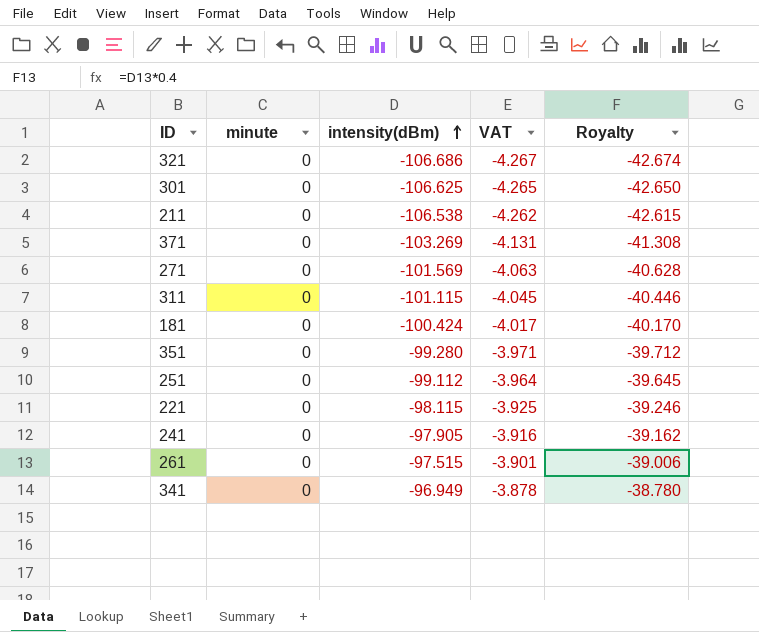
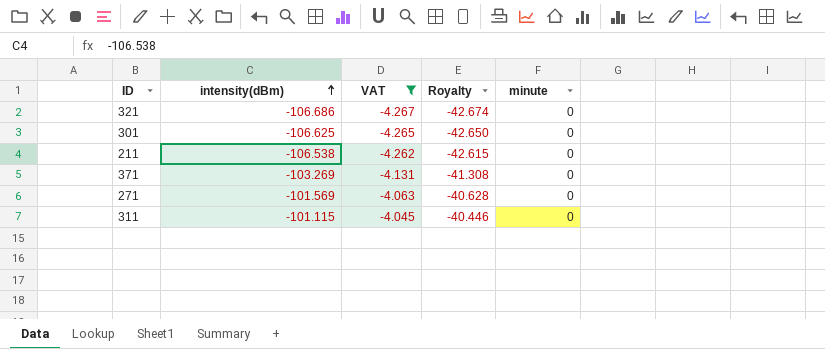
filter: none -> VAT <= -4.045
column minute | position: 2 -> 5

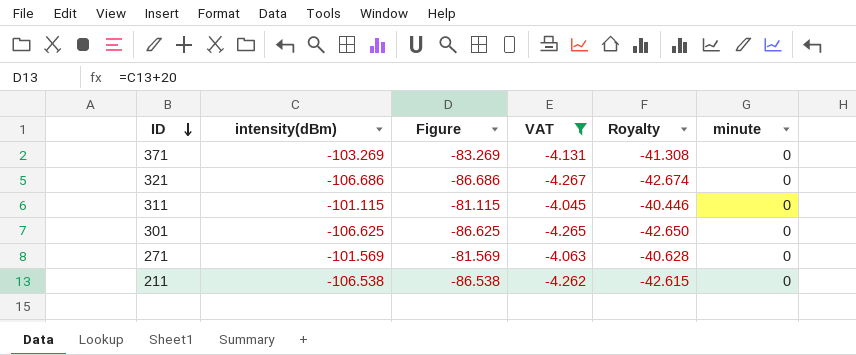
row order: intensity(dBm) ascending -> ID descending
column Figure | formula: none -> [intensity(dBm)] + 20

